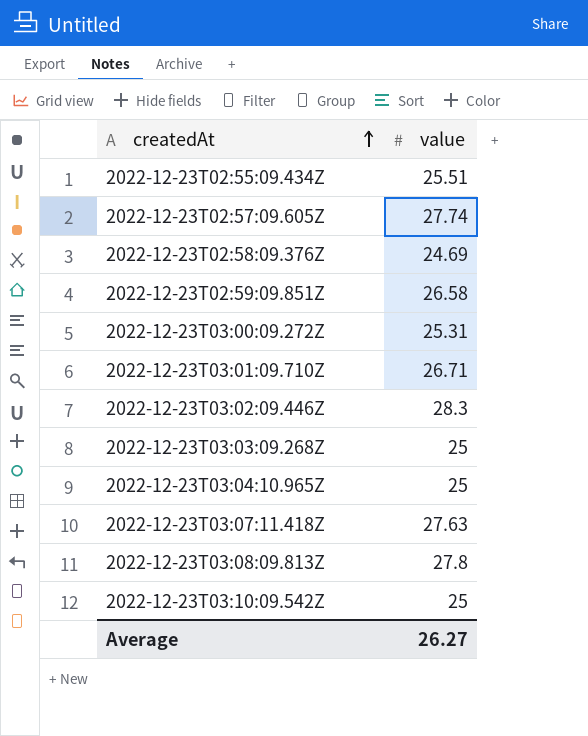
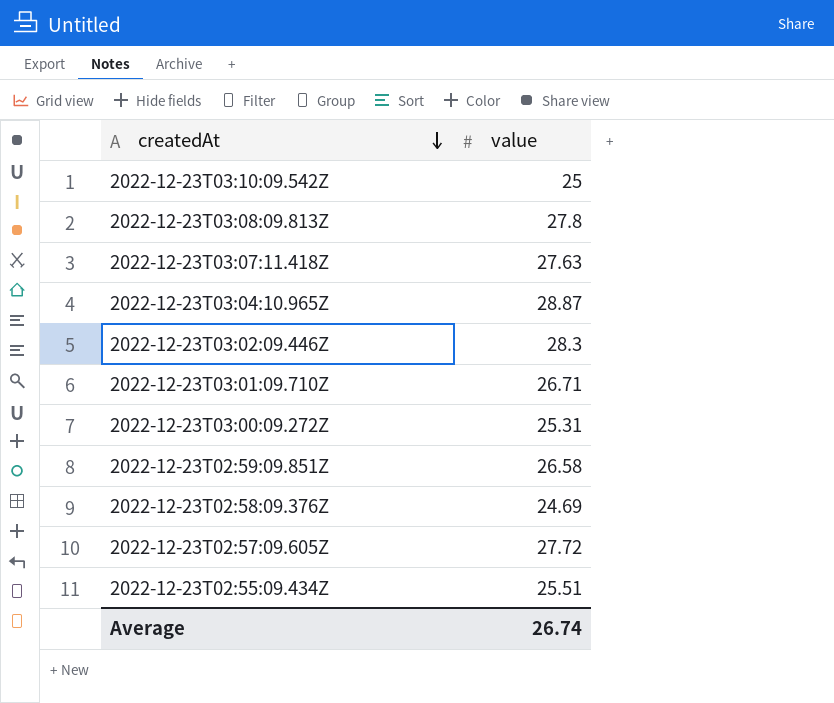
row order: createdAt ascending -> createdAt descending
row 2022-12-23T03:03:09.268Z: 25 -> none
2022-12-23T03:04:10.965Z | value: 25 -> 28.87
2022-12-23T02:57:09.605Z | value: 27.74 -> 27.72
Average | value: 26.27 -> 26.74

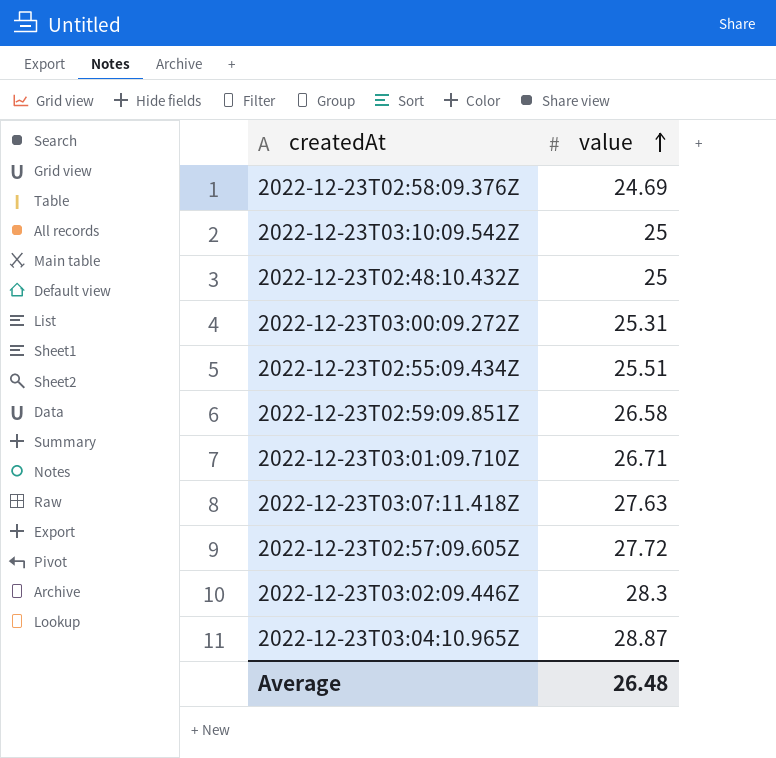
row order: createdAt descending -> value ascending
row 2022-12-23T03:08:09.813Z: 27.8 -> none
row 2022-12-23T02:48:10.432Z: none -> 25
Average | value: 26.74 -> 26.48

